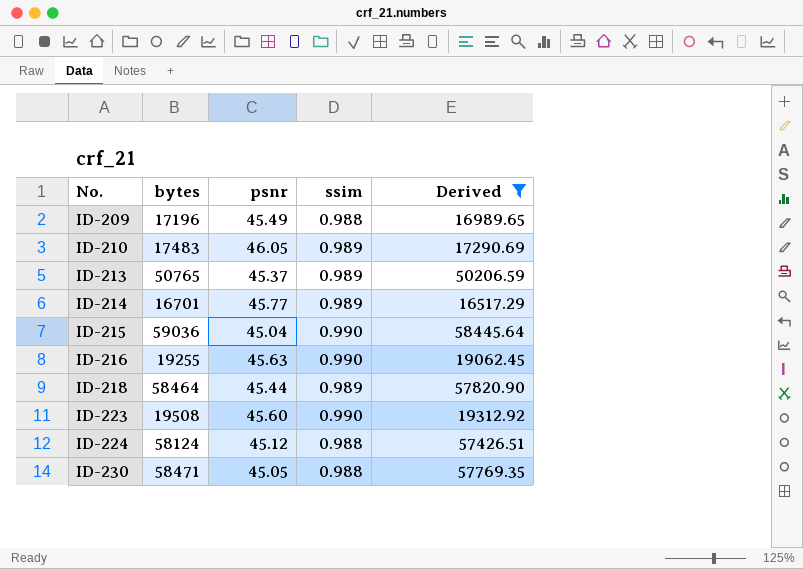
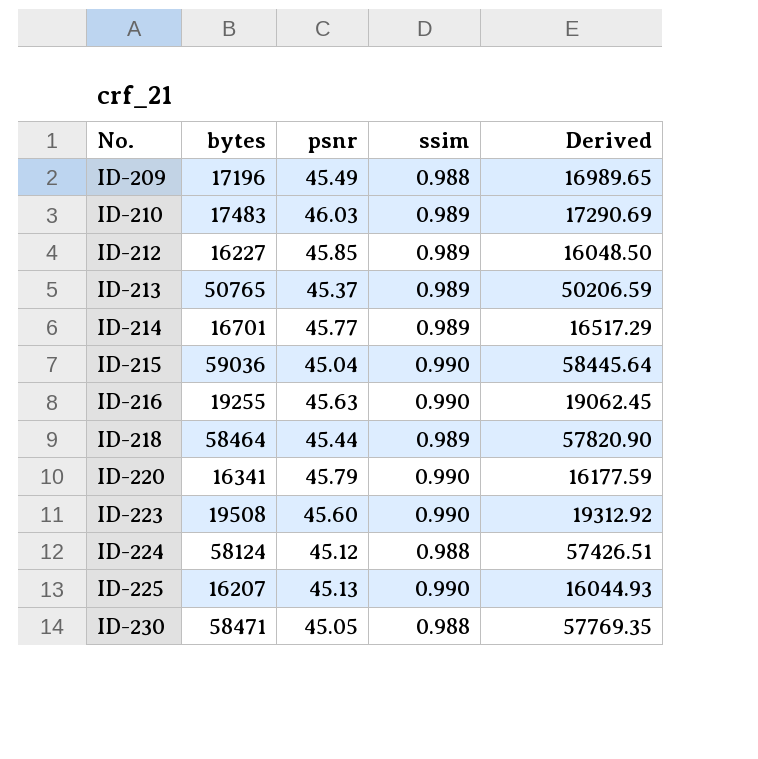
filter: Derived >= 16517.29 -> none
ID-210 | psnr: 46.05 -> 46.03

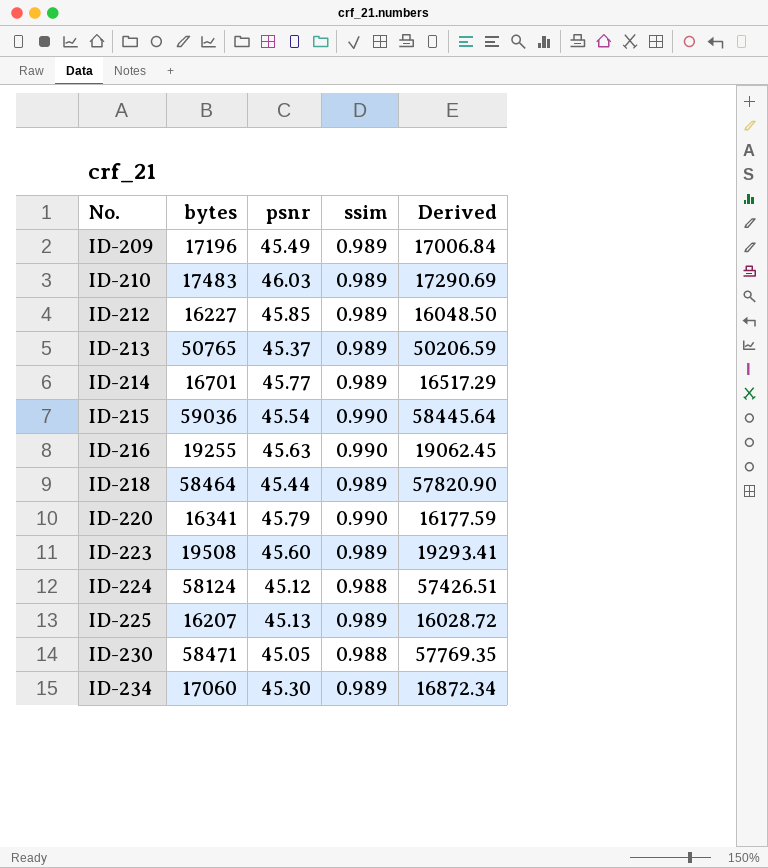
ID-209 | ssim: 0.988 -> 0.989
ID-209 | Derived: 16989.65 -> 17006.84
ID-215 | psnr: 45.04 -> 45.54
ID-223 | ssim: 0.990 -> 0.989
ID-223 | Derived: 19312.92 -> 19293.41
ID-225 | ssim: 0.990 -> 0.989
ID-225 | Derived: 16044.93 -> 16028.72
row ID-234: none -> 17060 | 45.30 | 0.989 | 16872.34

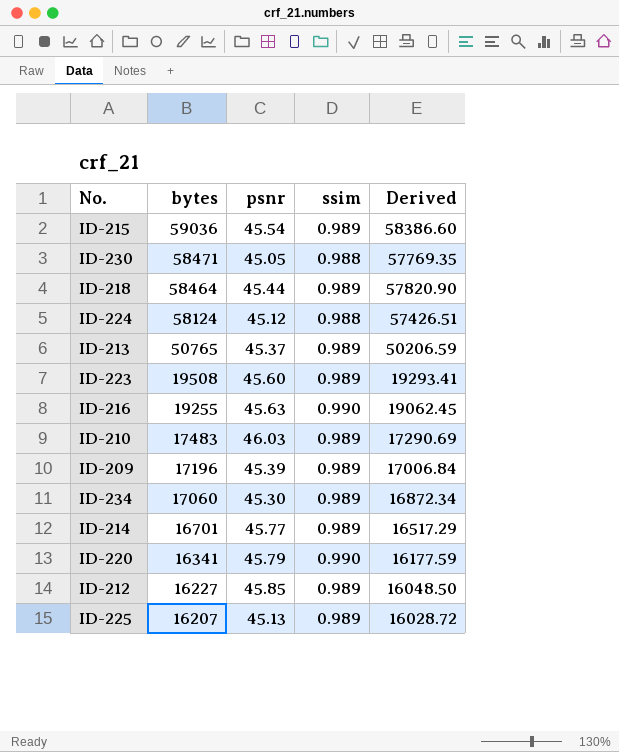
row order: No. ascending -> bytes descending
ID-215 | ssim: 0.990 -> 0.989
ID-215 | Derived: 58445.64 -> 58386.60
ID-209 | psnr: 45.49 -> 45.39

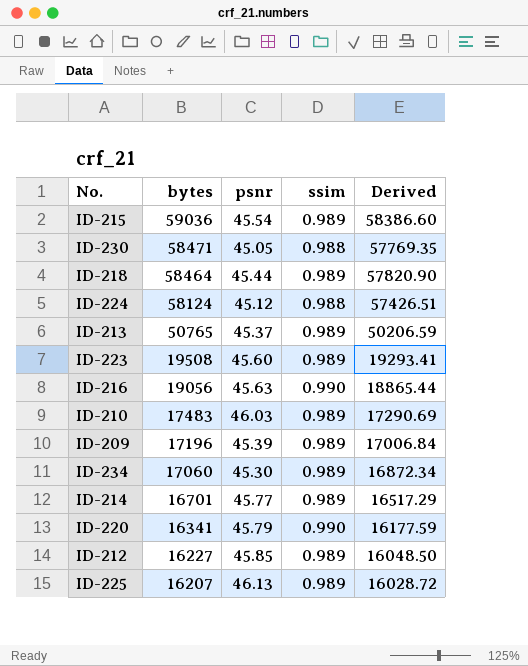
ID-216 | bytes: 19255 -> 19056
ID-216 | Derived: 19062.45 -> 18865.44
ID-225 | psnr: 45.13 -> 46.13

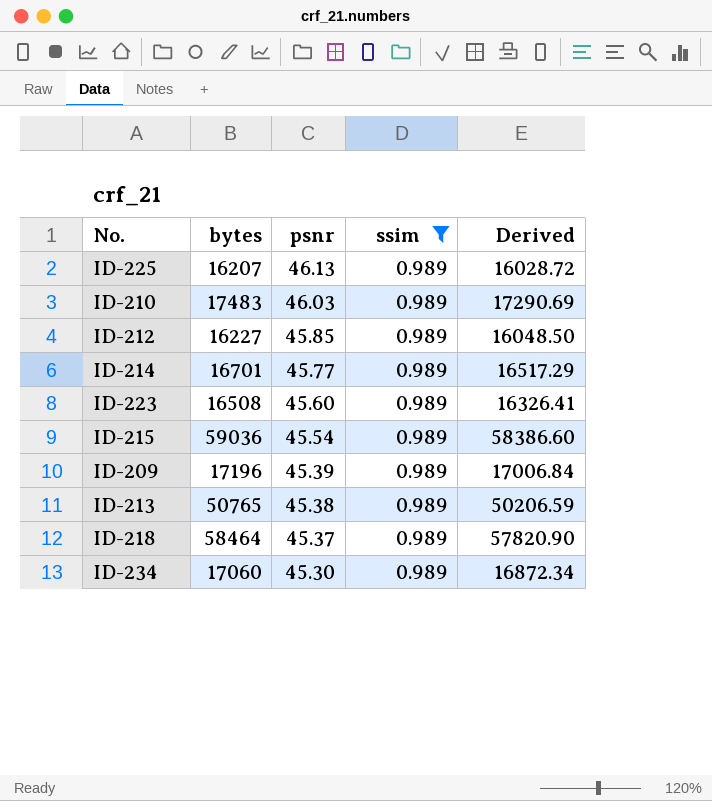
filter: none -> ssim = 0.989
row order: bytes descending -> psnr descending
ID-223 | bytes: 19508 -> 16508
ID-223 | Derived: 19293.41 -> 16326.41
ID-213 | psnr: 45.37 -> 45.38
ID-218 | psnr: 45.44 -> 45.37

